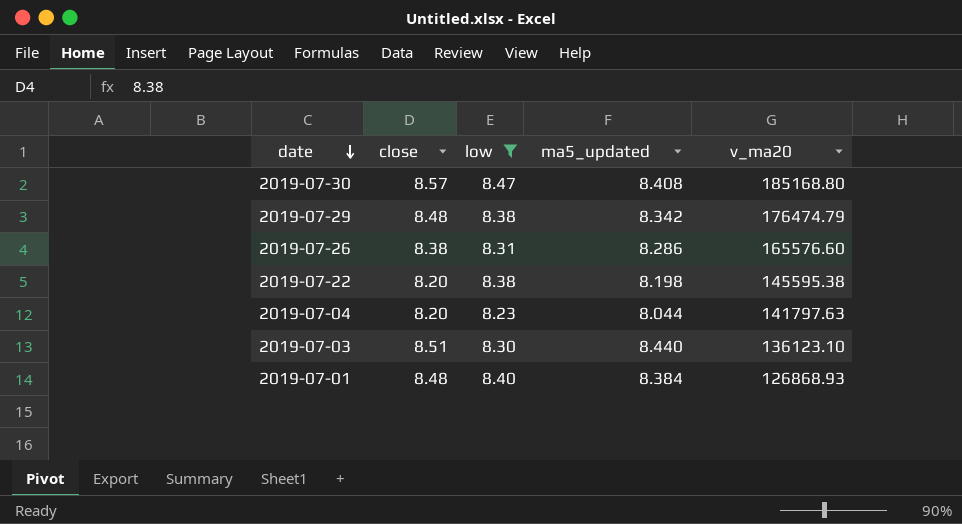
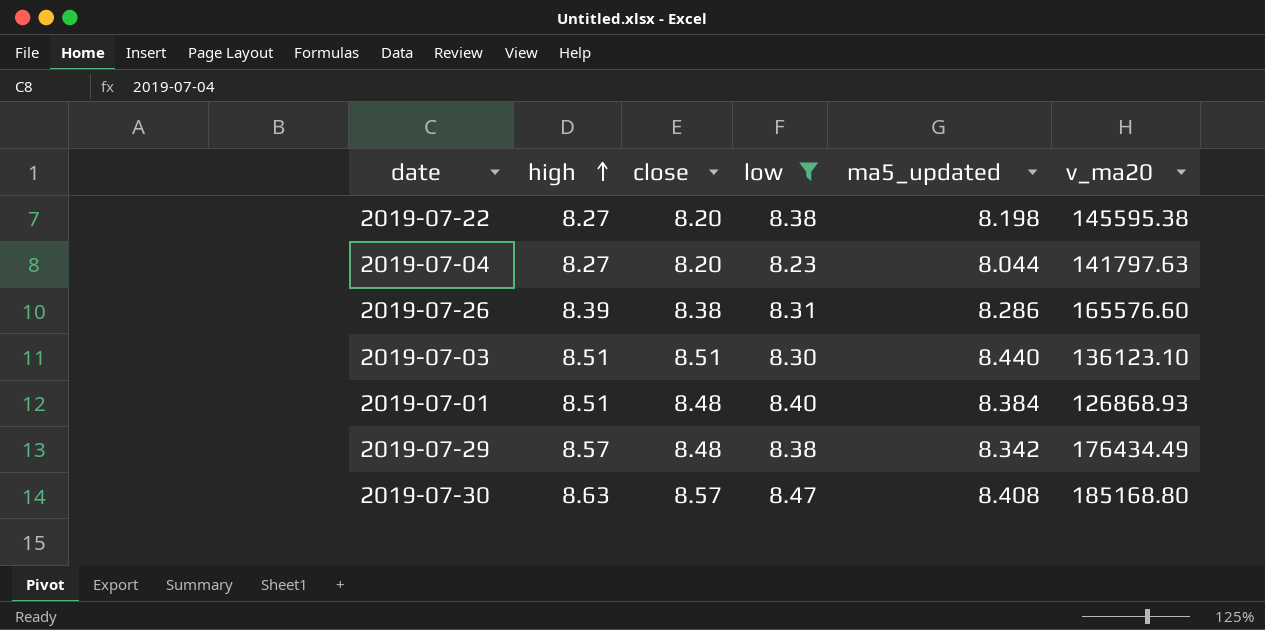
row order: date descending -> high ascending
column high | position: none -> 2
2019-07-29 | v_ma20: 176474.79 -> 176434.49

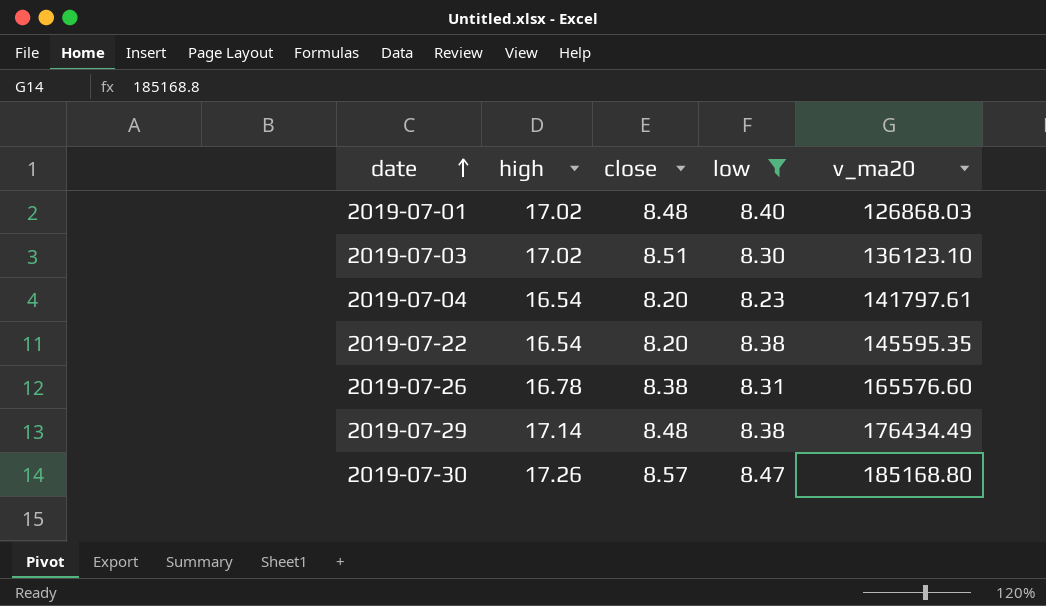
row order: high ascending -> date ascending
column ma5_updated | position: 5 -> none
2019-07-01 | high: 8.51 -> 17.02
2019-07-01 | v_ma20: 126868.93 -> 126868.03
2019-07-03 | high: 8.51 -> 17.02
2019-07-04 | high: 8.27 -> 16.54
2019-07-04 | v_ma20: 141797.63 -> 141797.61
2019-07-22 | high: 8.27 -> 16.54
2019-07-22 | v_ma20: 145595.38 -> 145595.35
2019-07-26 | high: 8.39 -> 16.78
2019-07-29 | high: 8.57 -> 17.14
2019-07-30 | high: 8.63 -> 17.26

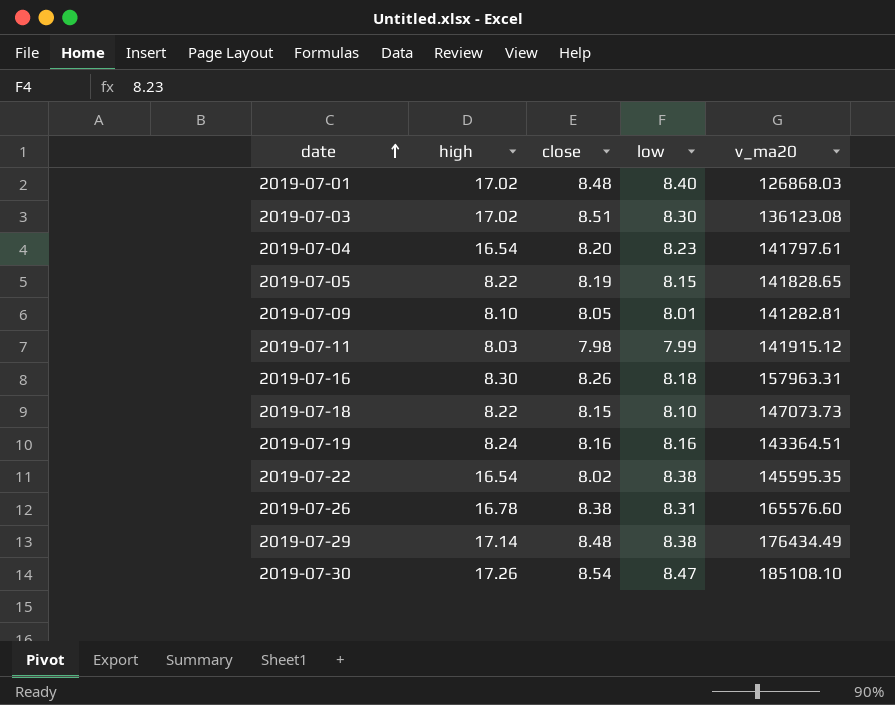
filter: low >= 8.23 -> none
2019-07-03 | v_ma20: 136123.10 -> 136123.08
2019-07-22 | close: 8.20 -> 8.02
2019-07-30 | close: 8.57 -> 8.54
2019-07-30 | v_ma20: 185168.80 -> 185108.10

